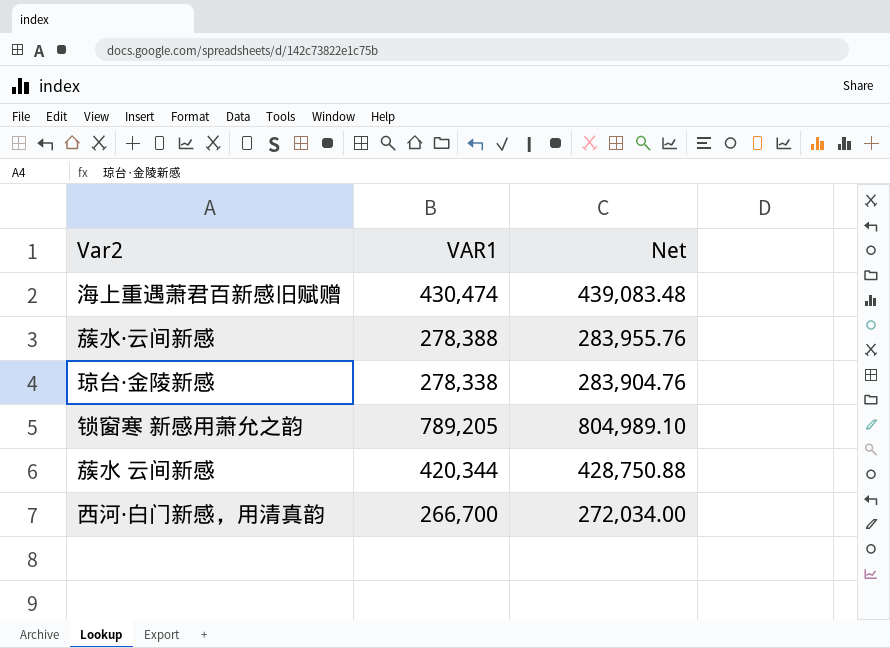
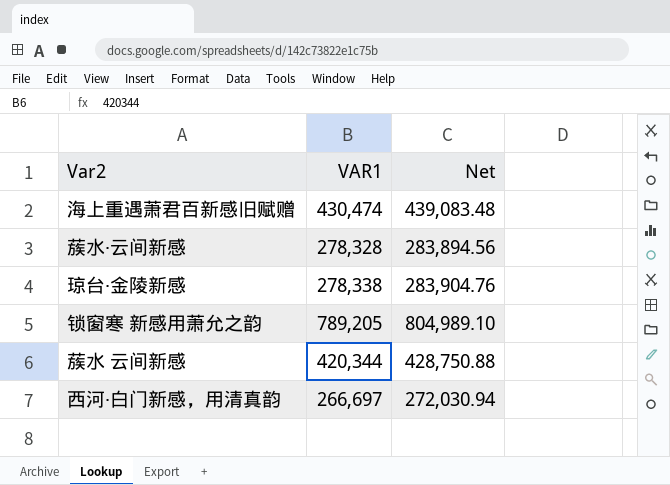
蔟水·云间新感 | VAR1: 278,388 -> 278,328
蔟水·云间新感 | Net: 283,955.76 -> 283,894.56
西河·白门新感，用清真韵 | VAR1: 266,700 -> 266,697
西河·白门新感，用清真韵 | Net: 272,034.00 -> 272,030.94

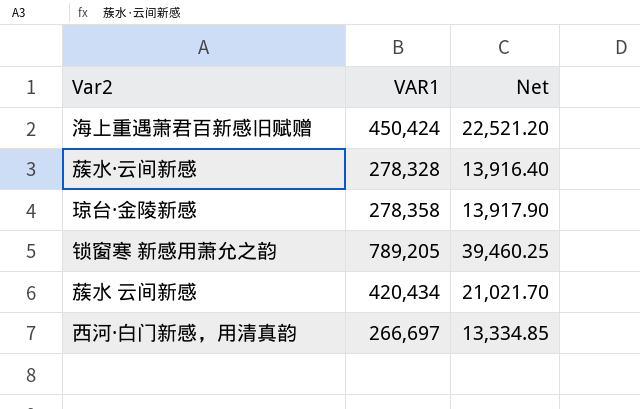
column Net | formula: [VAR1] * 1.02 -> [VAR1] * 0.05
海上重遇萧君百新感旧赋赠 | VAR1: 430,474 -> 450,424
琼台·金陵新感 | VAR1: 278,338 -> 278,358
蔟水 云间新感 | VAR1: 420,344 -> 420,434

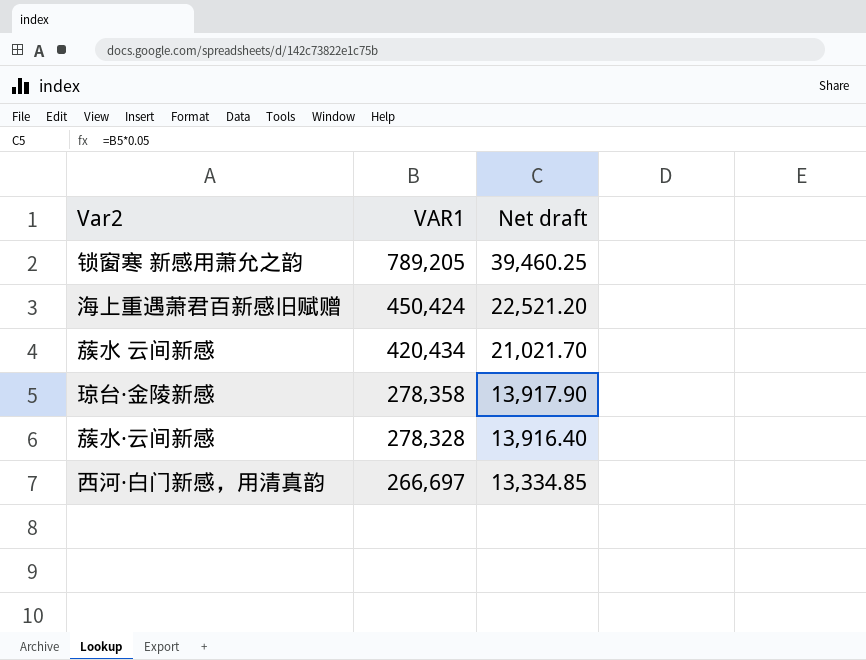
row order: none -> VAR1 descending
column name: Net -> Net draft

